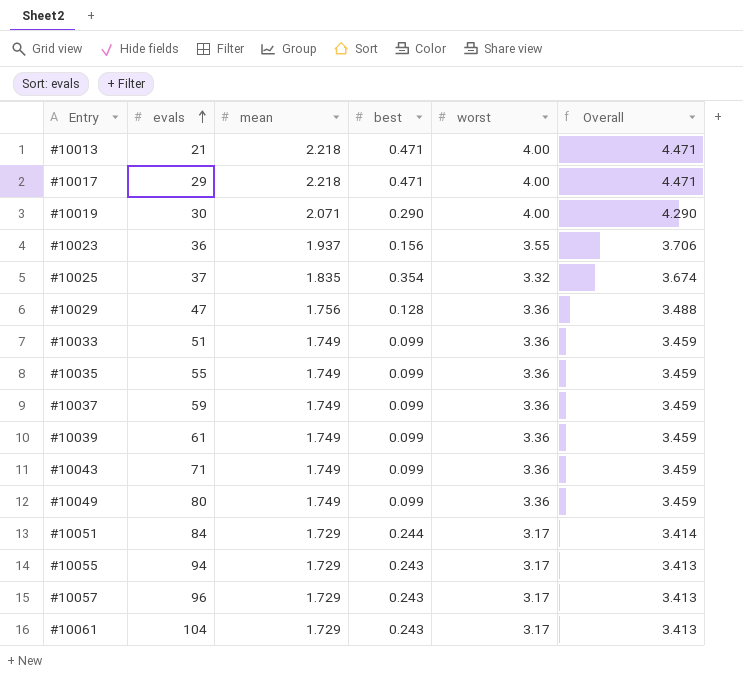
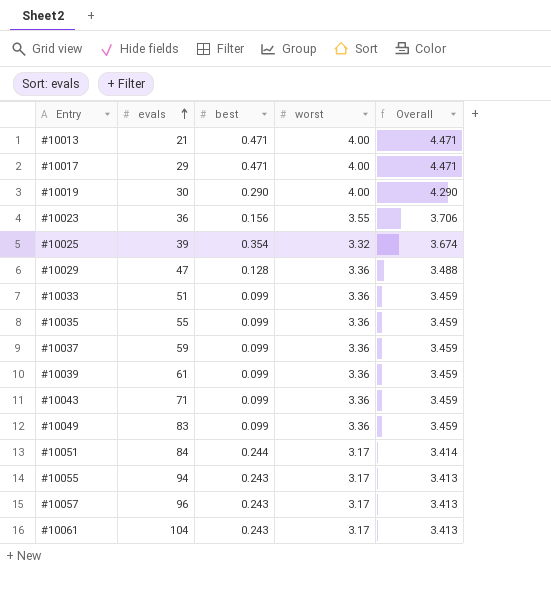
column mean | position: 3 -> none
#10025 | evals: 37 -> 39
#10049 | evals: 80 -> 83

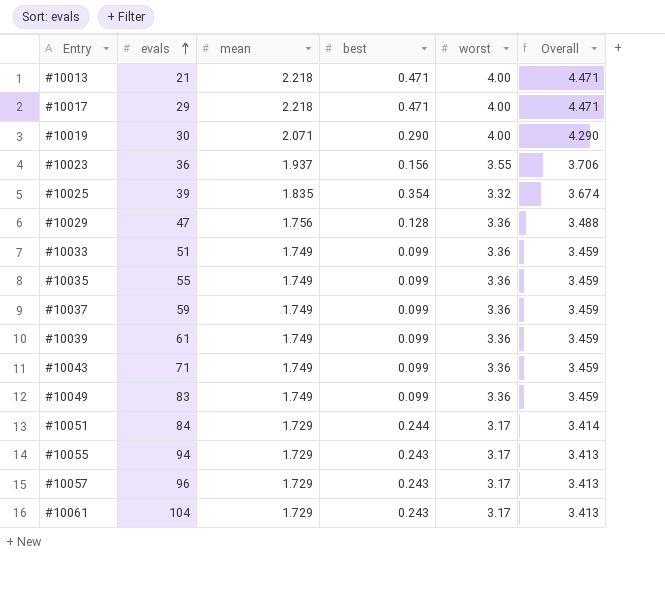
column mean | position: none -> 3

